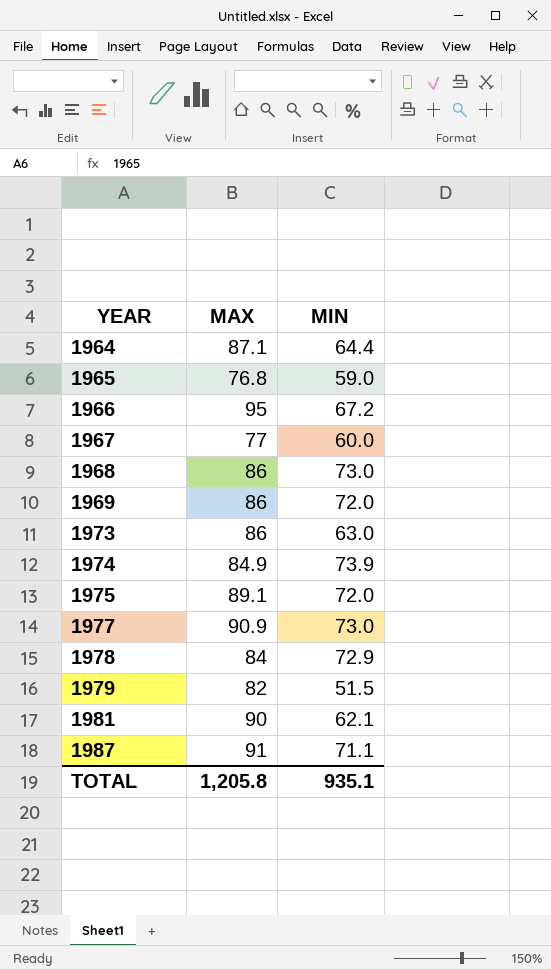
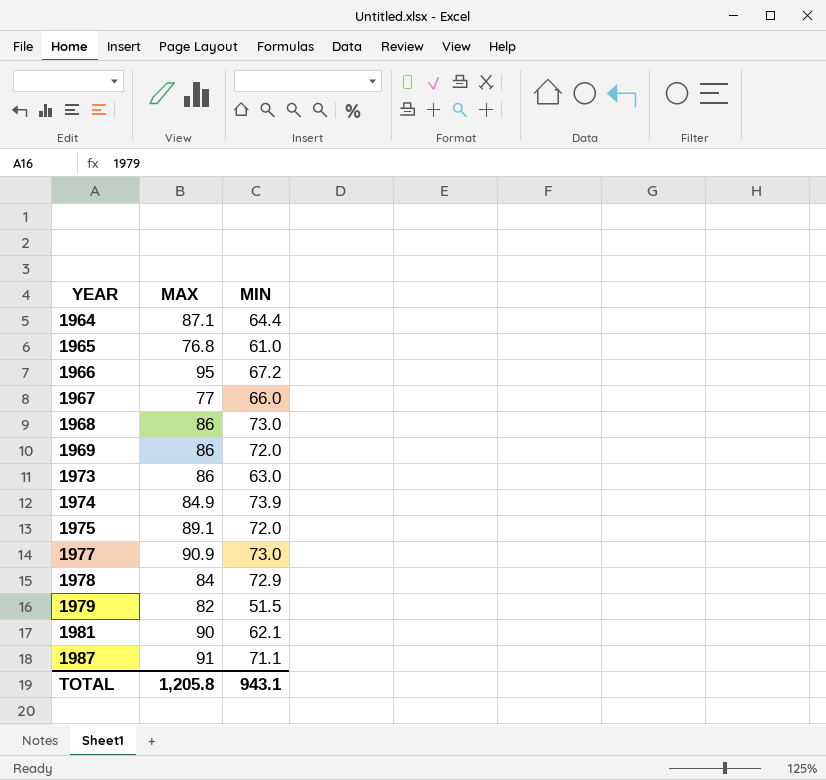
1965 | MIN: 59.0 -> 61.0
1967 | MIN: 60.0 -> 66.0
TOTAL | MIN: 935.1 -> 943.1

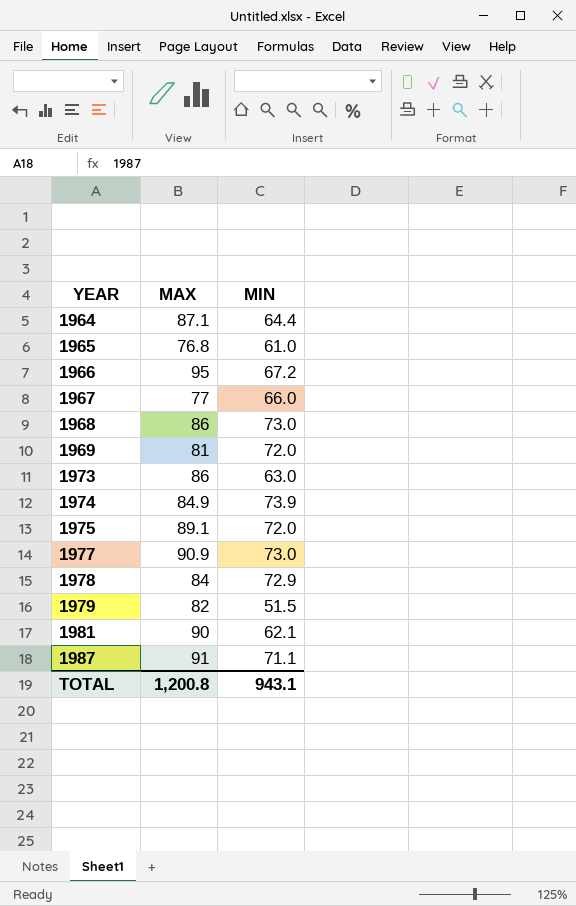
1969 | MAX: 86 -> 81
TOTAL | MAX: 1,205.8 -> 1,200.8

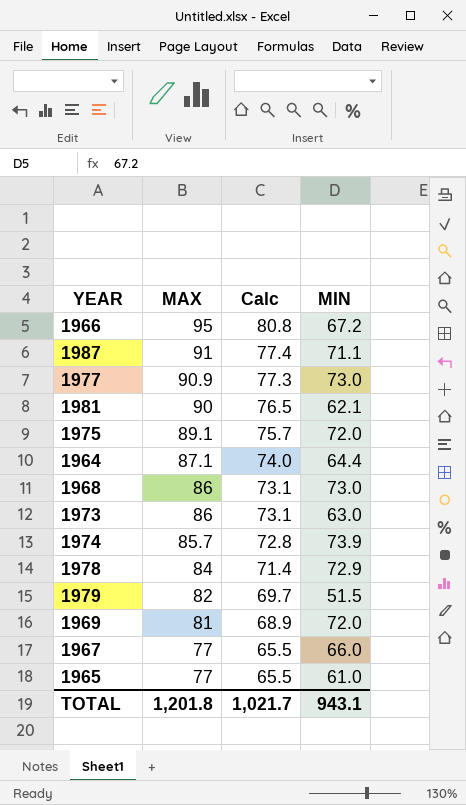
row order: YEAR ascending -> MAX descending
column Calc | formula: none -> [MAX] * 0.85
1974 | MAX: 84.9 -> 85.7
1965 | MAX: 76.8 -> 77
TOTAL | MAX: 1,200.8 -> 1,201.8

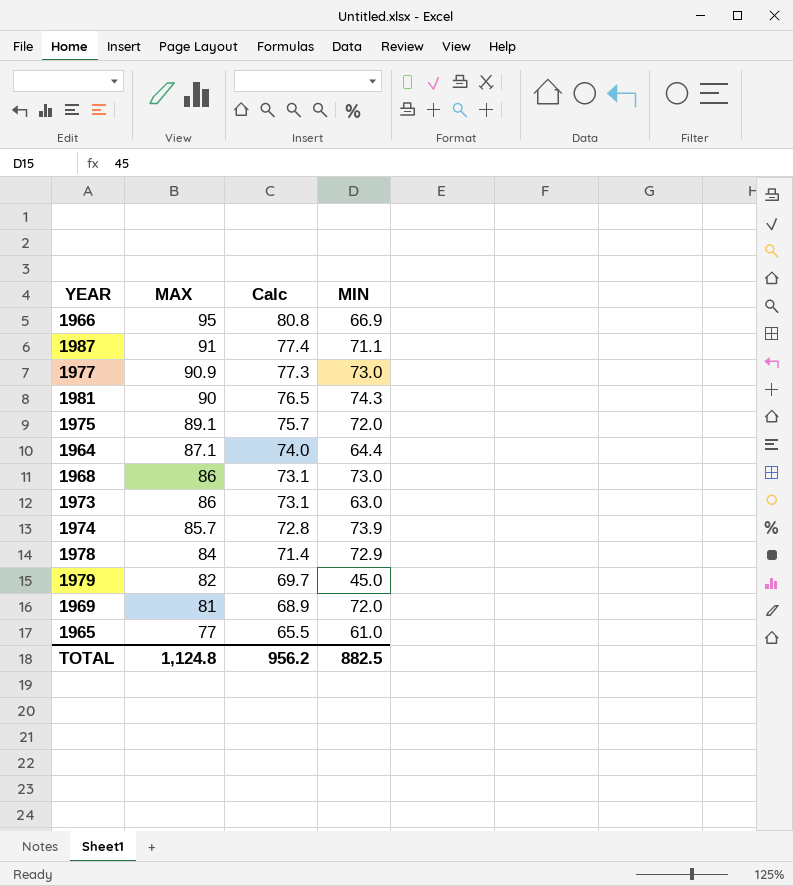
row 1967: 77 | 65.5 | 66.0 -> none
1966 | MIN: 67.2 -> 66.9
1981 | MIN: 62.1 -> 74.3
1979 | MIN: 51.5 -> 45.0
TOTAL | MAX: 1,201.8 -> 1,124.8
TOTAL | Calc: 1,021.7 -> 956.2
TOTAL | MIN: 943.1 -> 882.5

